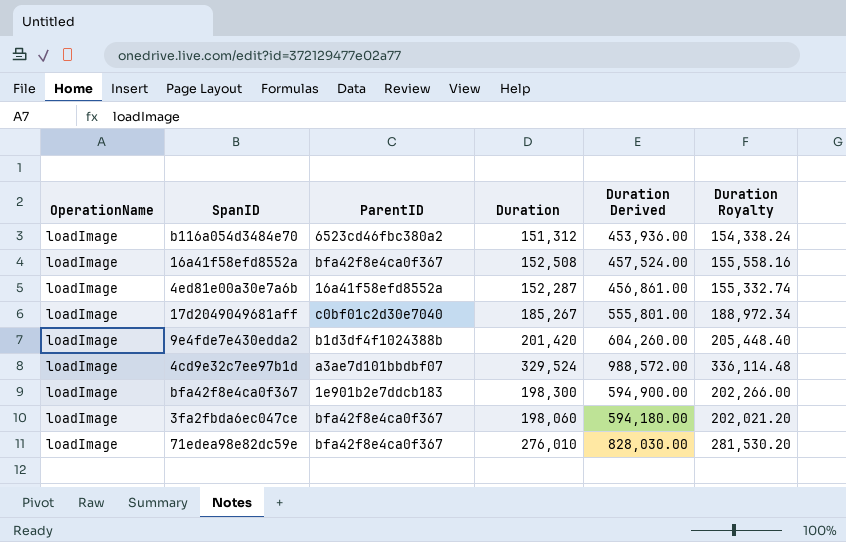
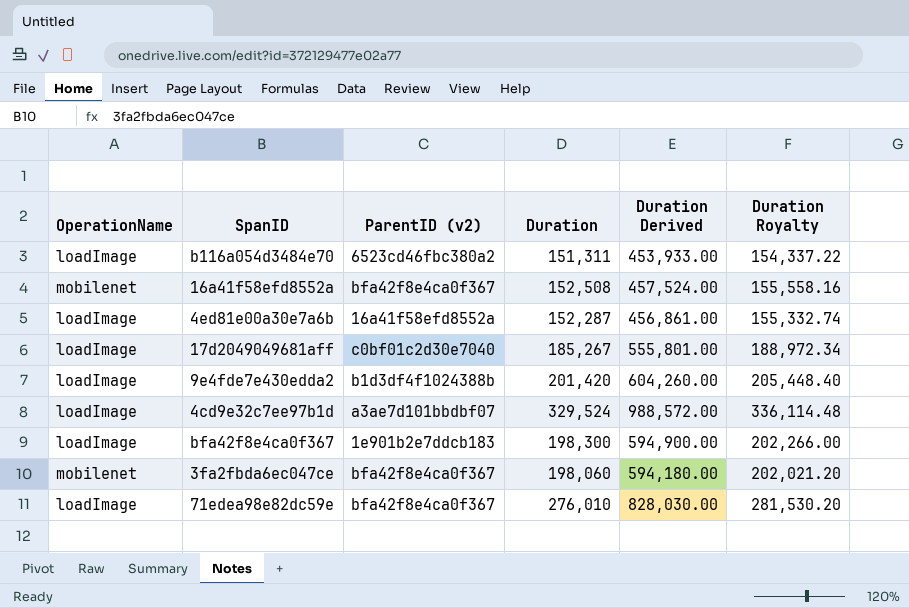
column name: ParentID -> ParentID (v2)
b116a054d3484e70 | Duration: 151,312 -> 151,311
b116a054d3484e70 | Duration Derived: 453,936.00 -> 453,933.00
b116a054d3484e70 | Duration Royalty: 154,338.24 -> 154,337.22
16a41f58efd8552a | OperationName: loadImage -> mobilenet
3fa2fbda6ec047ce | OperationName: loadImage -> mobilenet

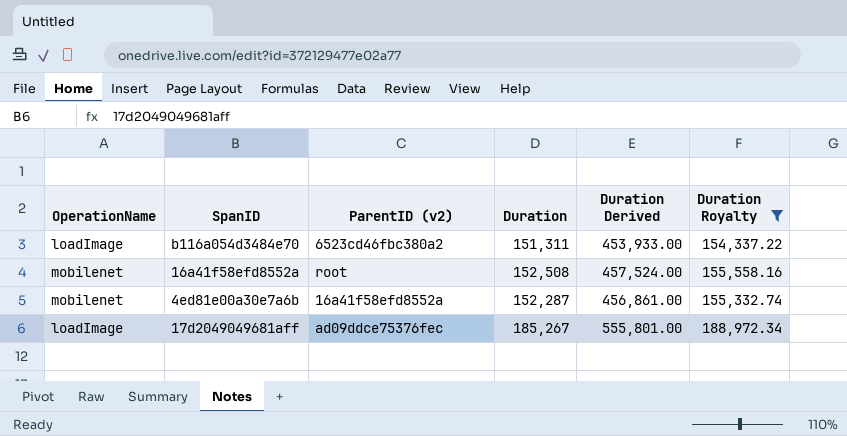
filter: none -> Duration Royalty <= 188,972.34
16a41f58efd8552a | ParentID (v2): bfa42f8e4ca0f367 -> root
4ed81e00a30e7a6b | OperationName: loadImage -> mobilenet
17d2049049681aff | ParentID (v2): c0bf01c2d30e7040 -> ad09ddce75376fec

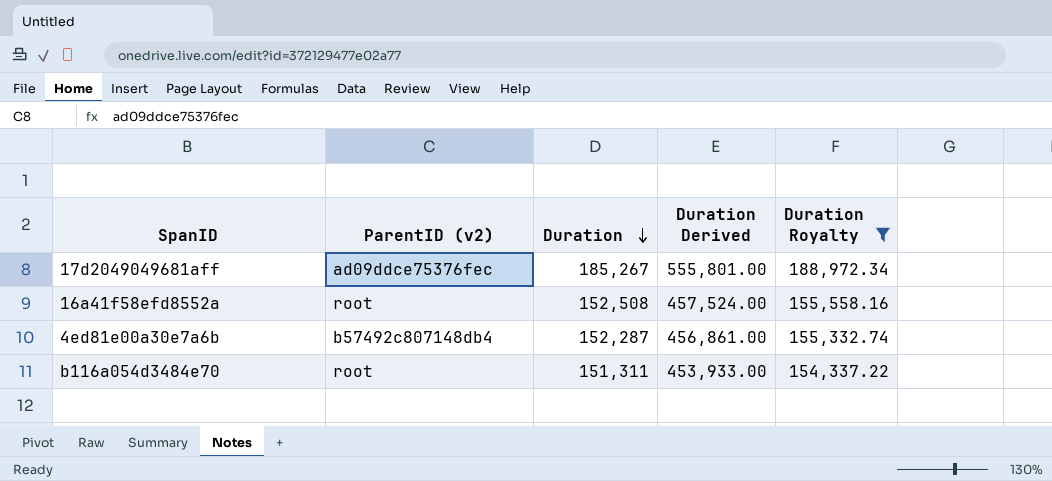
row order: none -> Duration descending
column OperationName | position: 1 -> none
4ed81e00a30e7a6b | ParentID (v2): 16a41f58efd8552a -> b57492c807148db4
b116a054d3484e70 | ParentID (v2): 6523cd46fbc380a2 -> root

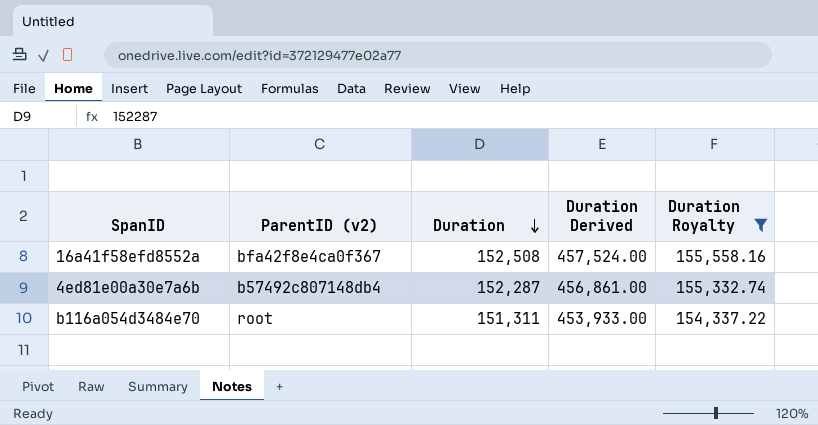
row 17d2049049681aff: ad09ddce75376fec | 185,267 | 555,801.00 | 188,972.34 -> none
16a41f58efd8552a | ParentID (v2): root -> bfa42f8e4ca0f367

